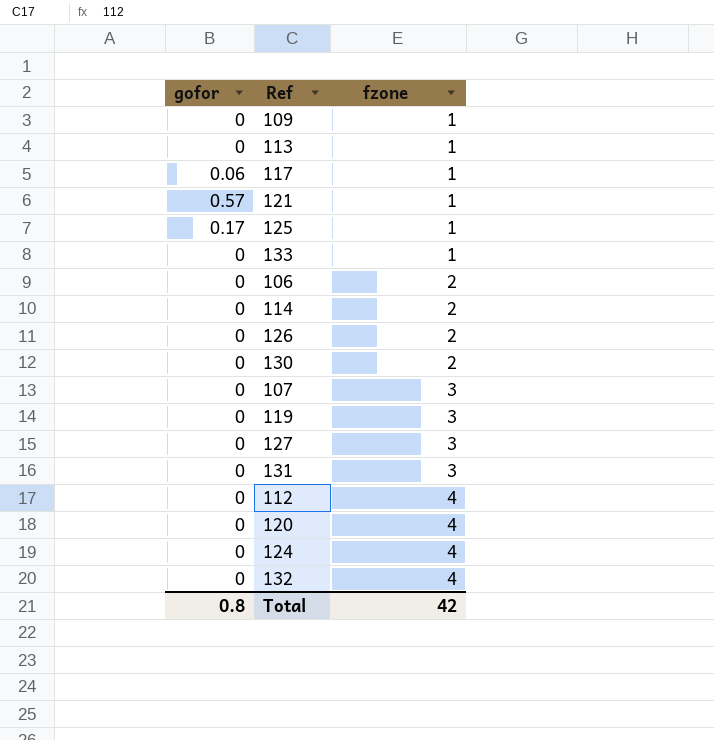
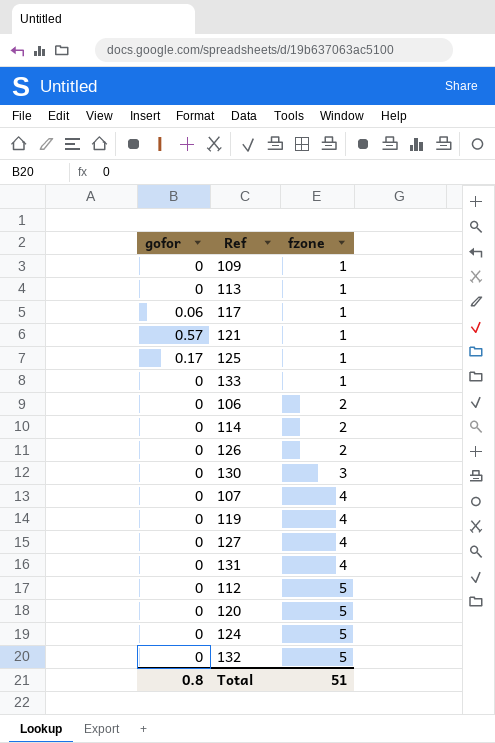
130 | fzone: 2 -> 3
107 | fzone: 3 -> 4
119 | fzone: 3 -> 4
127 | fzone: 3 -> 4
131 | fzone: 3 -> 4
112 | fzone: 4 -> 5
120 | fzone: 4 -> 5
124 | fzone: 4 -> 5
132 | fzone: 4 -> 5
Total | fzone: 42 -> 51

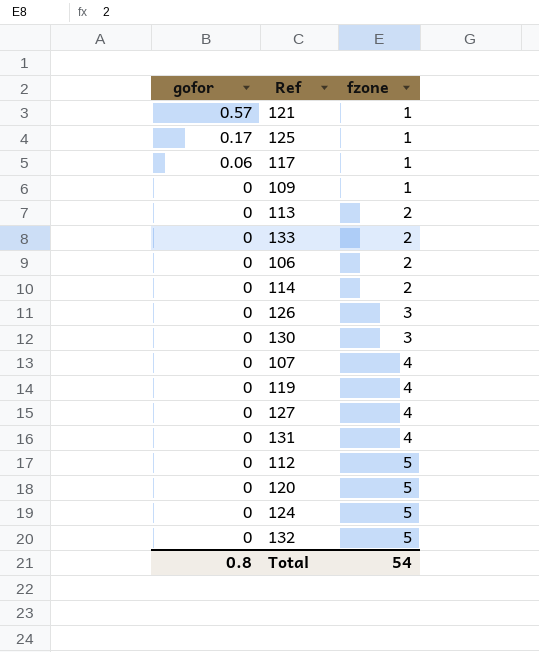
row order: fzone ascending -> gofor descending
113 | fzone: 1 -> 2
133 | fzone: 1 -> 2
126 | fzone: 2 -> 3
Total | fzone: 51 -> 54

